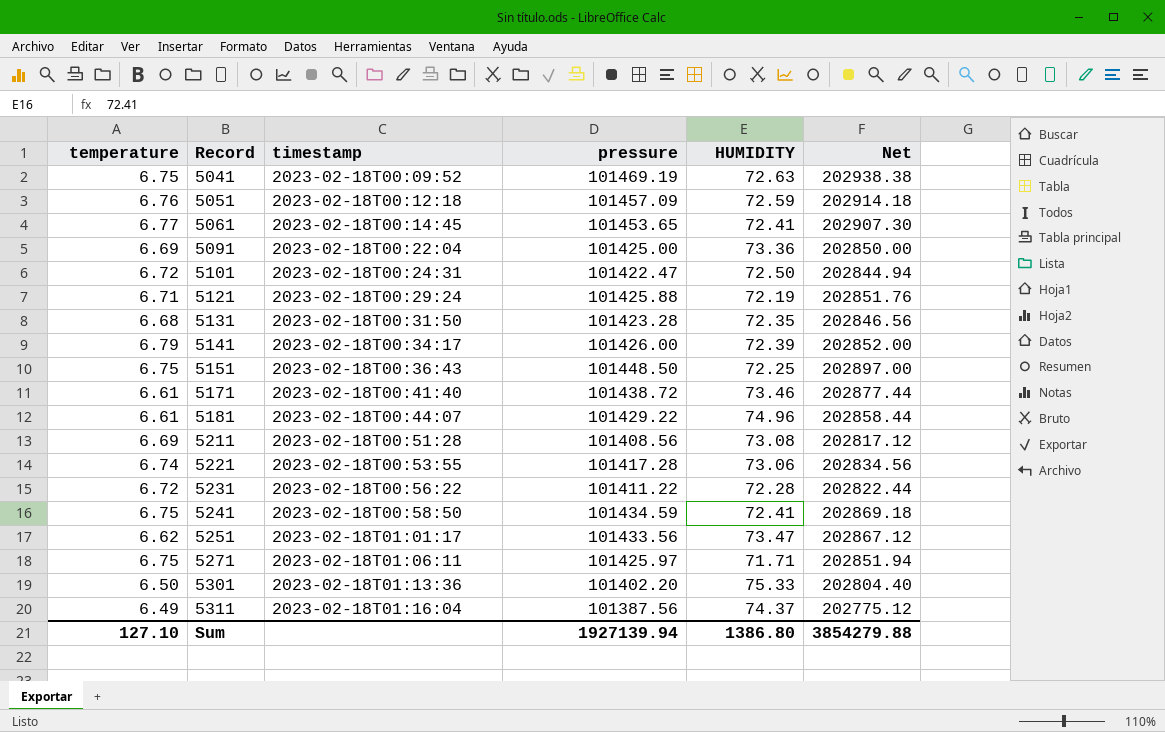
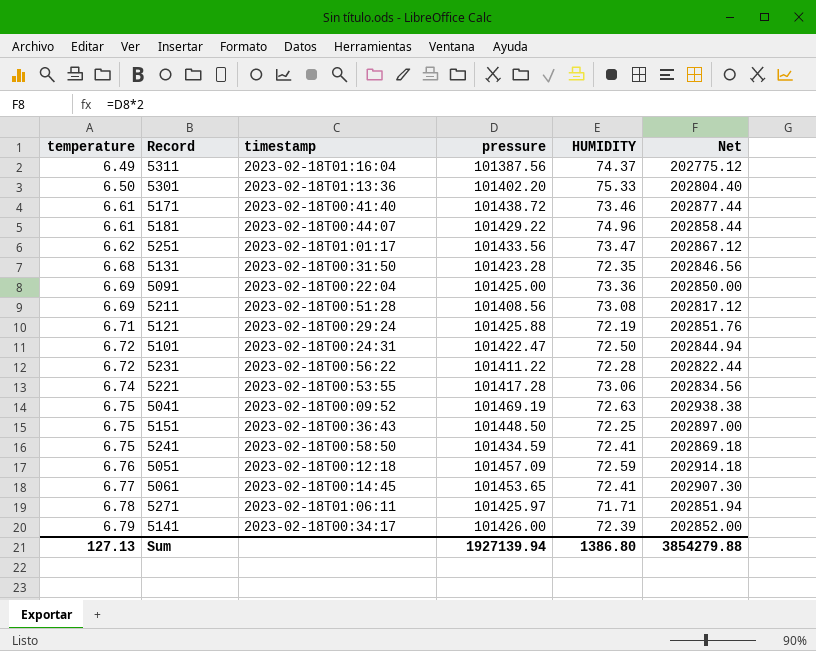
row order: Record ascending -> temperature ascending
5271 | temperature: 6.75 -> 6.78
Sum | temperature: 127.10 -> 127.13

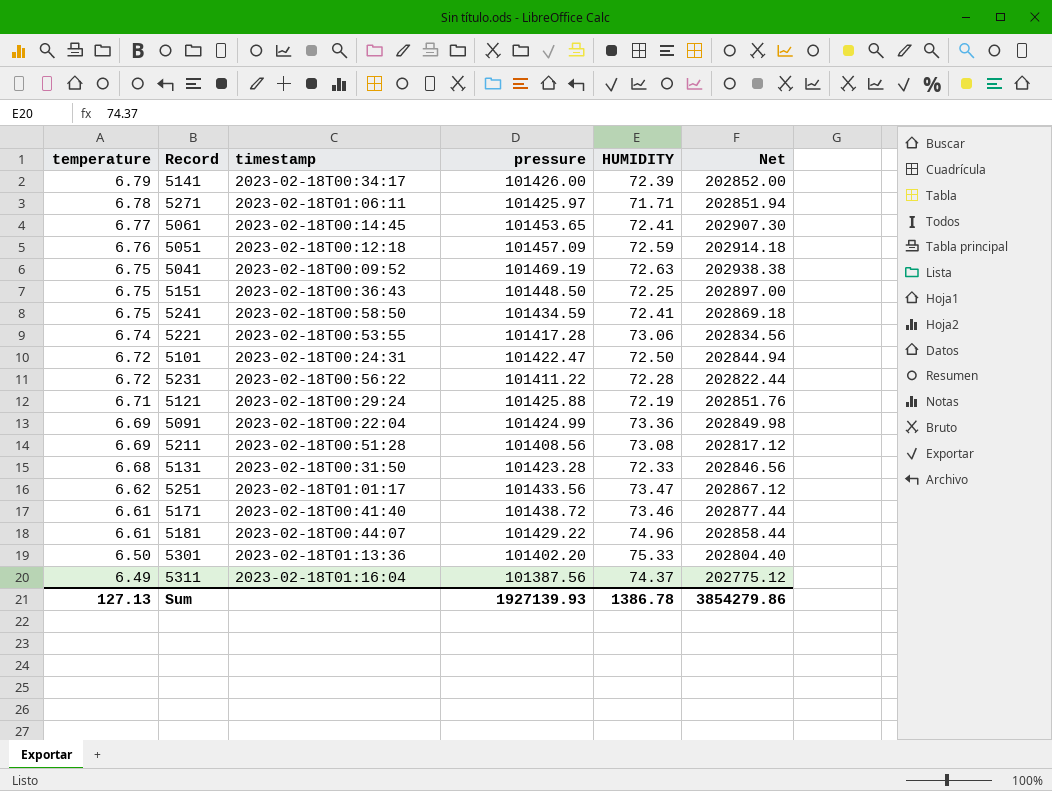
row order: temperature ascending -> temperature descending
5091 | pressure: 101425.00 -> 101424.99
5091 | Net: 202850.00 -> 202849.98
5131 | HUMIDITY: 72.35 -> 72.33
Sum | pressure: 1927139.94 -> 1927139.93
Sum | HUMIDITY: 1386.80 -> 1386.78
Sum | Net: 3854279.88 -> 3854279.86

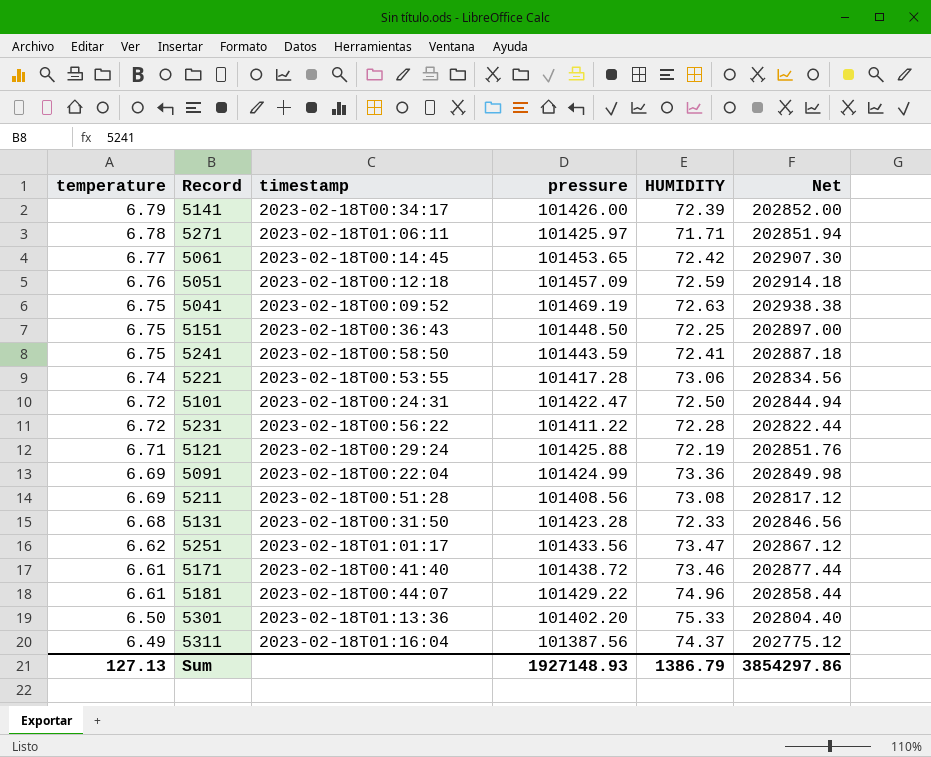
5061 | HUMIDITY: 72.41 -> 72.42
5241 | pressure: 101434.59 -> 101443.59
5241 | Net: 202869.18 -> 202887.18
Sum | pressure: 1927139.93 -> 1927148.93
Sum | HUMIDITY: 1386.78 -> 1386.79
Sum | Net: 3854279.86 -> 3854297.86

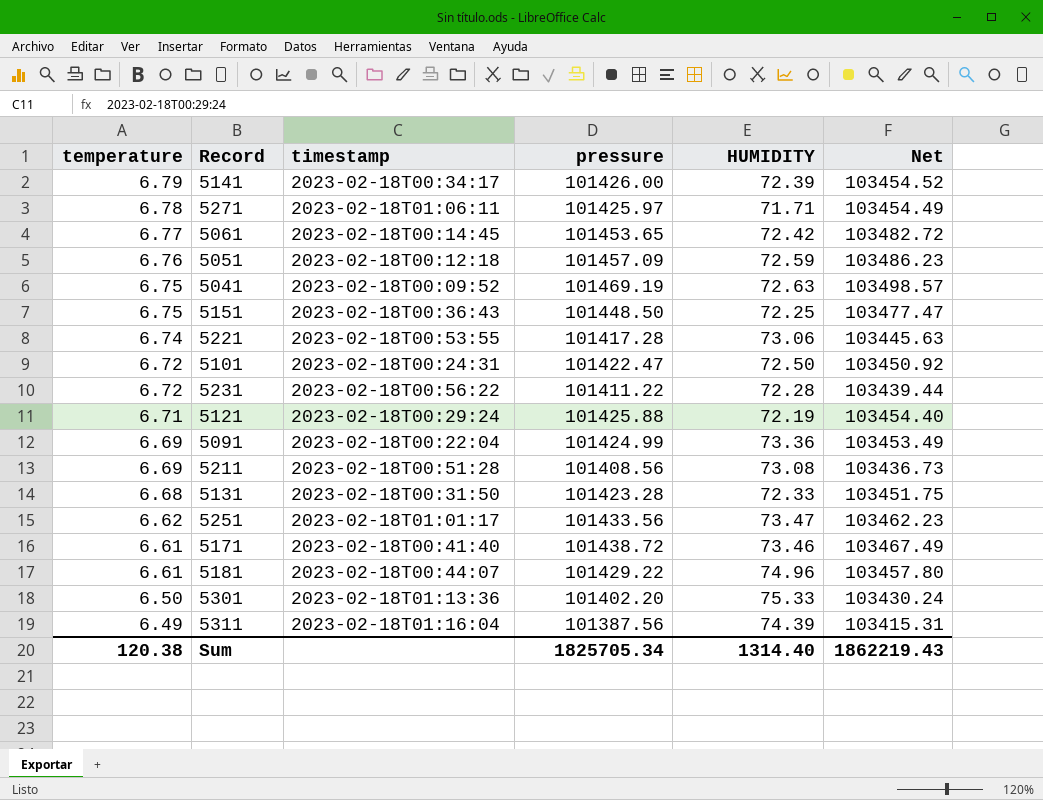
column Net | formula: [pressure] * 2 -> [pressure] * 1.02
row 5241: 6.75 | 2023-02-18T00:58:50 | 101443.59 | 72.41 | 202887.18 -> none
5311 | HUMIDITY: 74.37 -> 74.39
Sum | temperature: 127.13 -> 120.38
Sum | pressure: 1927148.93 -> 1825705.34
Sum | HUMIDITY: 1386.79 -> 1314.40
Sum | Net: 3854297.86 -> 1862219.43

